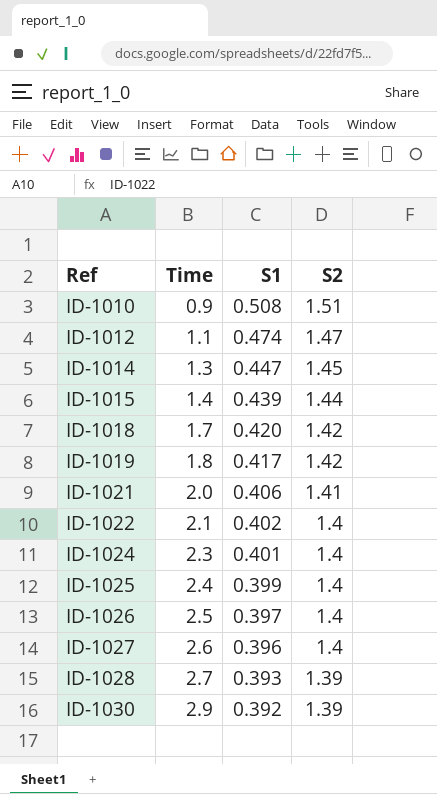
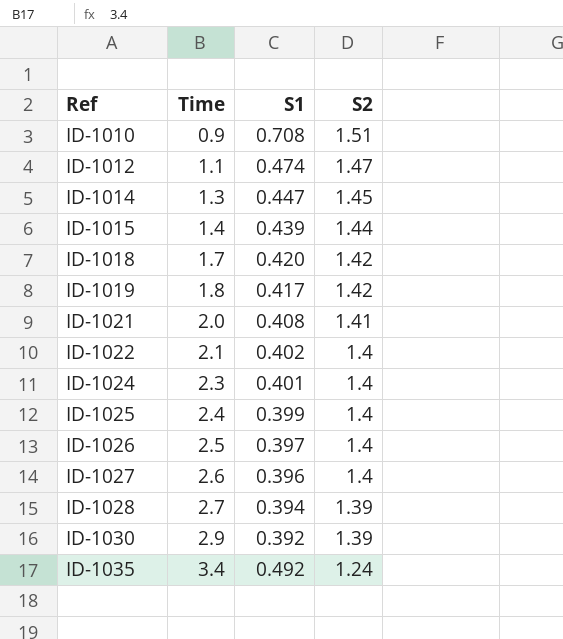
ID-1010 | S1: 0.508 -> 0.708
ID-1021 | S1: 0.406 -> 0.408
ID-1028 | S1: 0.393 -> 0.394
row ID-1035: none -> 3.4 | 0.492 | 1.24

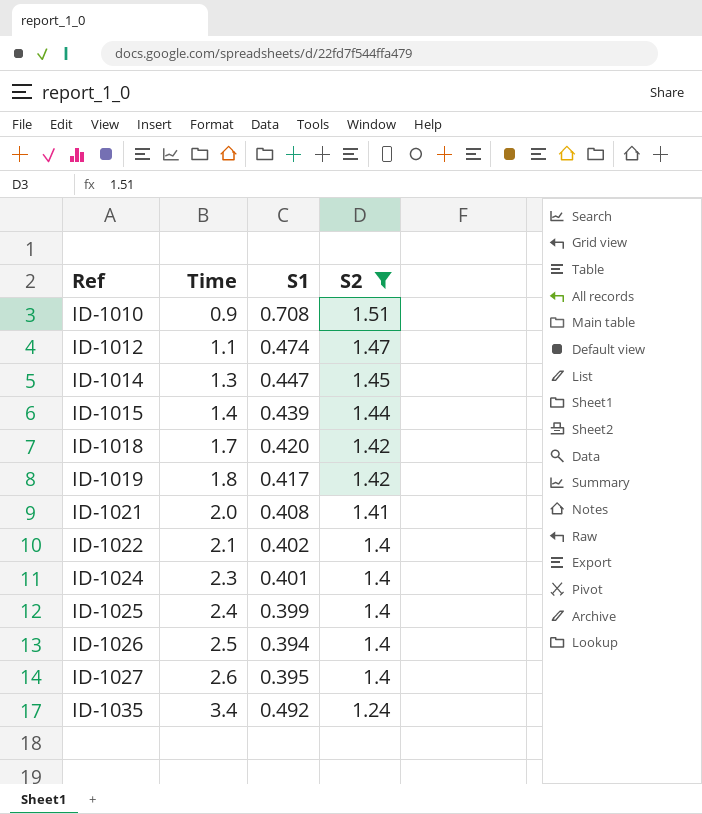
filter: none -> S2 != 1.39
ID-1026 | S1: 0.397 -> 0.394
ID-1027 | S1: 0.396 -> 0.395

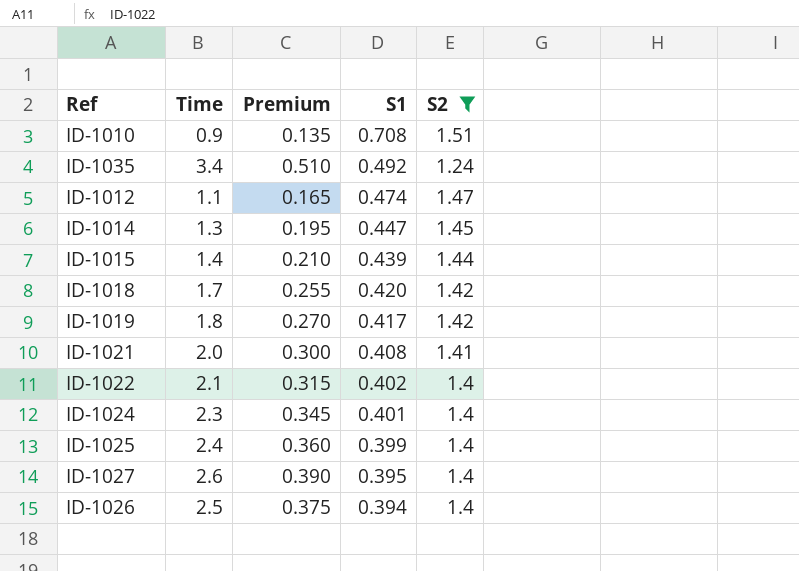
row order: Ref ascending -> S1 descending
column Premium | formula: none -> [Time] * 0.15

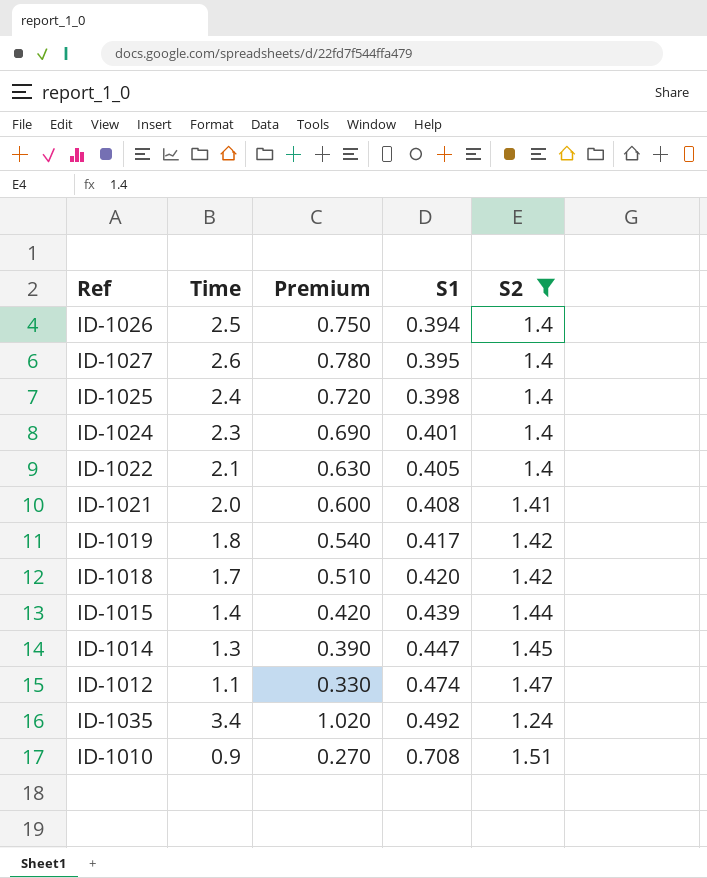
row order: S1 descending -> S1 ascending
column Premium | formula: [Time] * 0.15 -> [Time] * 0.3
ID-1025 | S1: 0.399 -> 0.398
ID-1022 | S1: 0.402 -> 0.405

